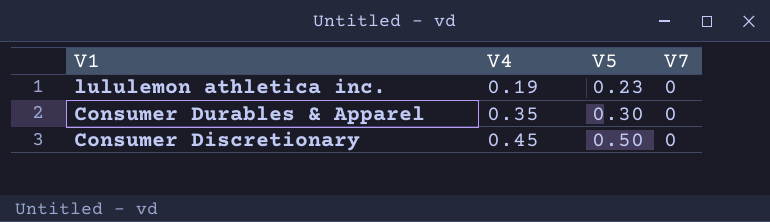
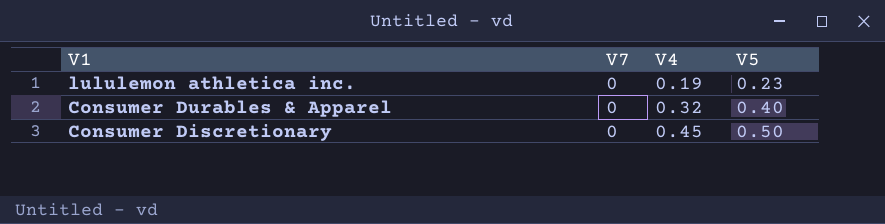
column V7 | position: 4 -> 2
Consumer Durables & Apparel | V4: 0.35 -> 0.32
Consumer Durables & Apparel | V5: 0.30 -> 0.40

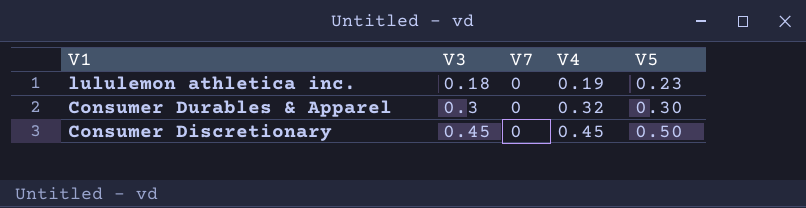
column V3 | position: none -> 2
Consumer Durables & Apparel | V5: 0.40 -> 0.30

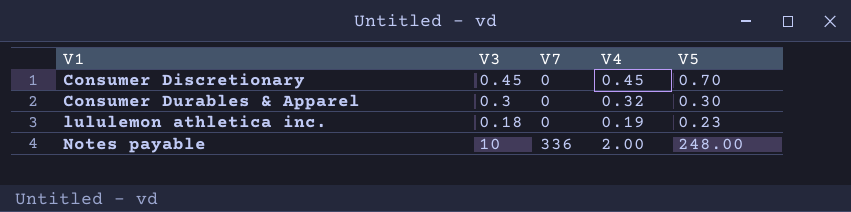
row order: V1 descending -> V1 ascending
Consumer Discretionary | V5: 0.50 -> 0.70
row Notes payable: none -> 10 | 336 | 2.00 | 248.00

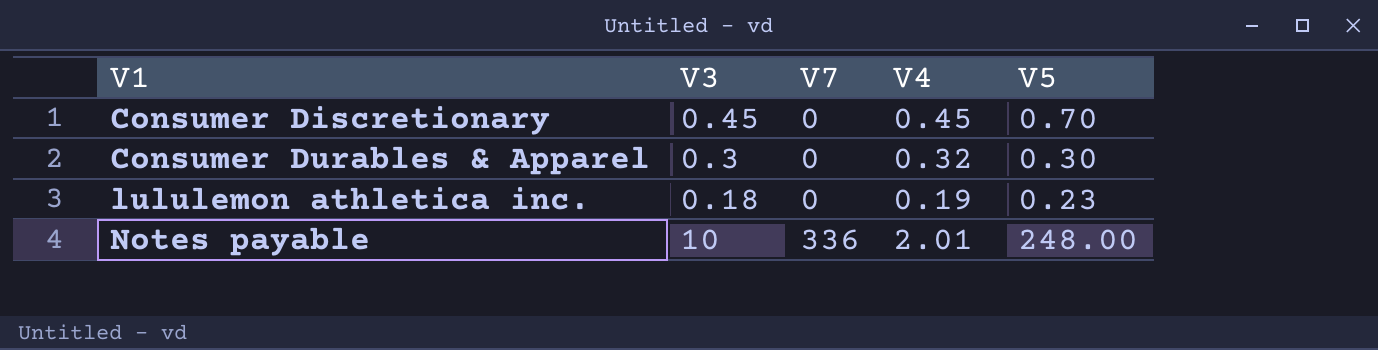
Notes payable | V4: 2.00 -> 2.01

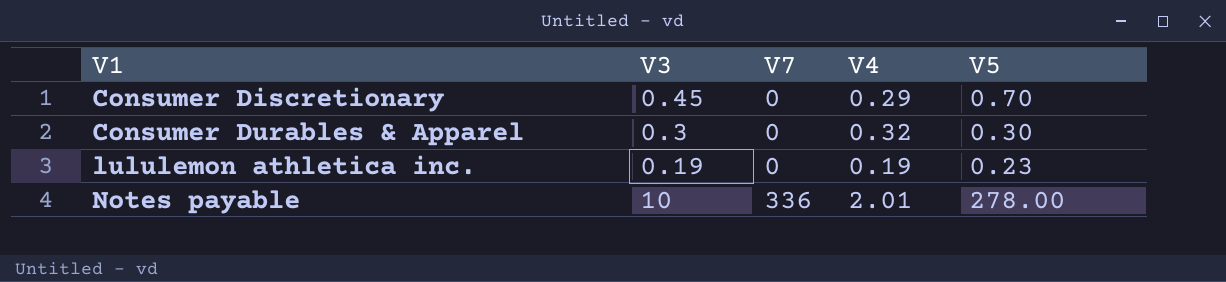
Consumer Discretionary | V4: 0.45 -> 0.29
lululemon athletica inc. | V3: 0.18 -> 0.19
Notes payable | V5: 248.00 -> 278.00

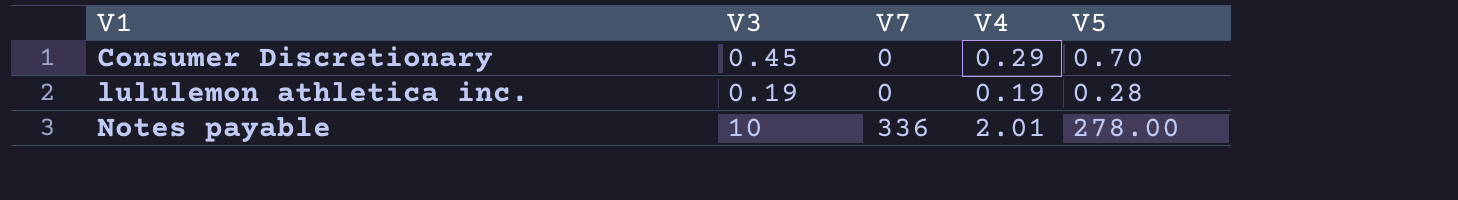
row Consumer Durables & Apparel: 0.3 | 0 | 0.32 | 0.30 -> none
lululemon athletica inc. | V5: 0.23 -> 0.28

